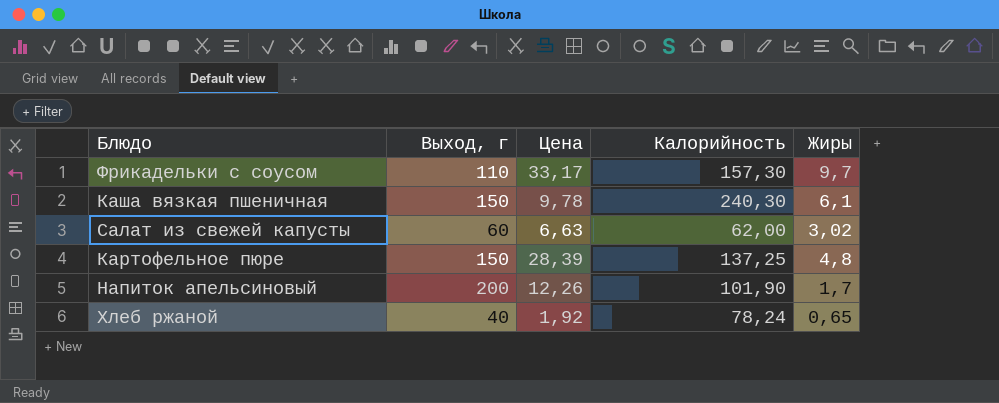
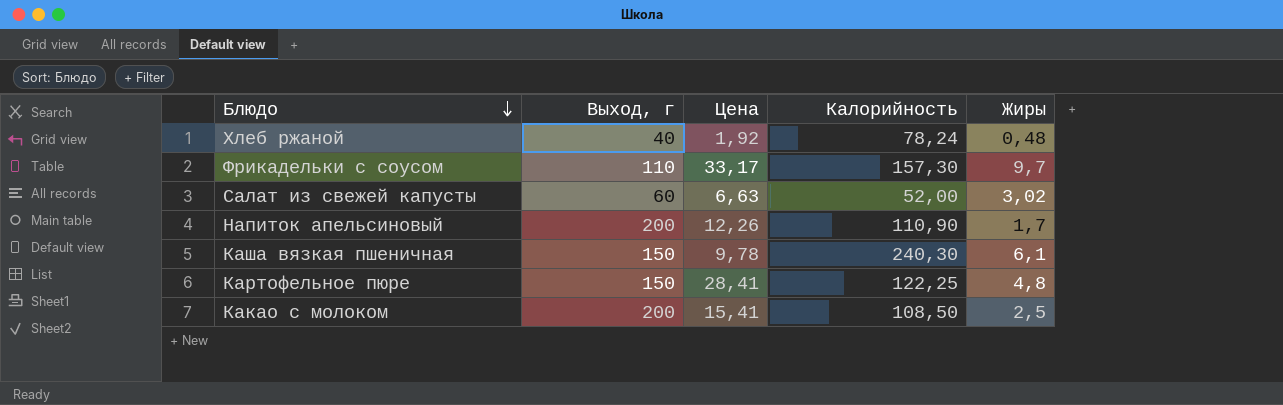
row order: none -> Блюдо descending
Хлеб ржаной | Жиры: 0,65 -> 0,48
Салат из свежей капусты | Калорийность: 62,00 -> 52,00
Напиток апельсиновый | Калорийность: 101,90 -> 110,90
Картофельное пюре | Цена: 28,39 -> 28,41
Картофельное пюре | Калорийность: 137,25 -> 122,25
row Какао с молоком: none -> 200 | 15,41 | 108,50 | 2,5

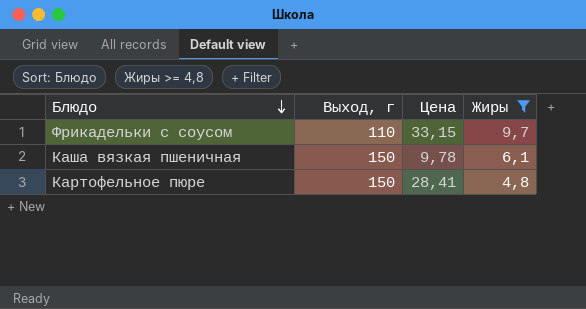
filter: none -> Жиры >= 4,8
column Калорийность | position: 4 -> none
Фрикадельки с соусом | Цена: 33,17 -> 33,15

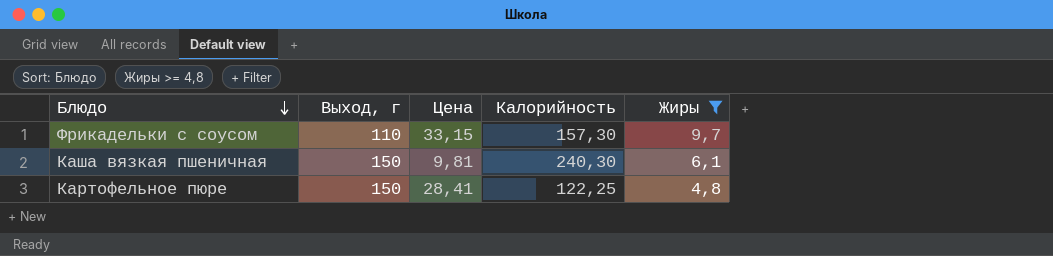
column Калорийность | position: none -> 4
Каша вязкая пшеничная | Цена: 9,78 -> 9,81

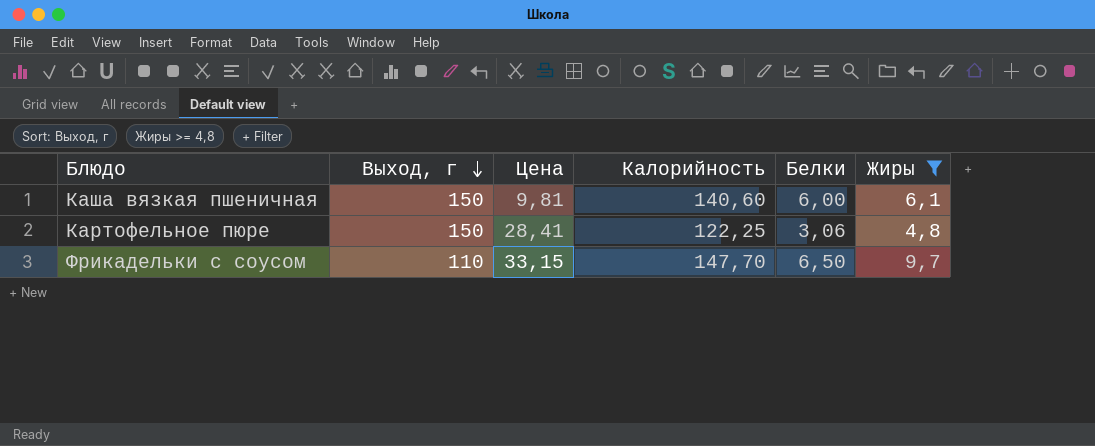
row order: Блюдо descending -> Выход, г descending
column Белки | position: none -> 5
Каша вязкая пшеничная | Калорийность: 240,30 -> 140,60
Фрикадельки с соусом | Калорийность: 157,30 -> 147,70

